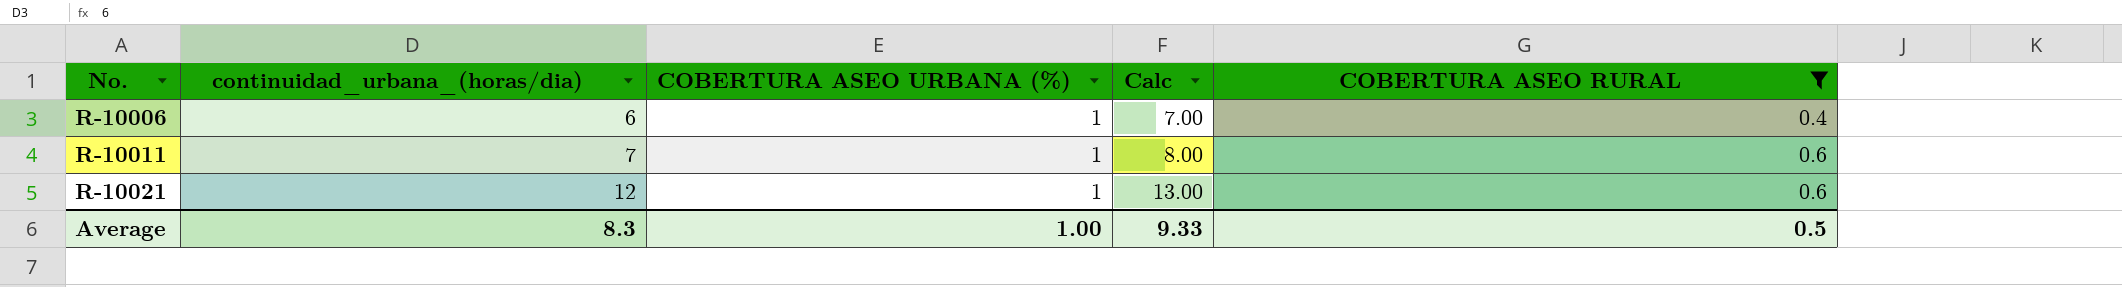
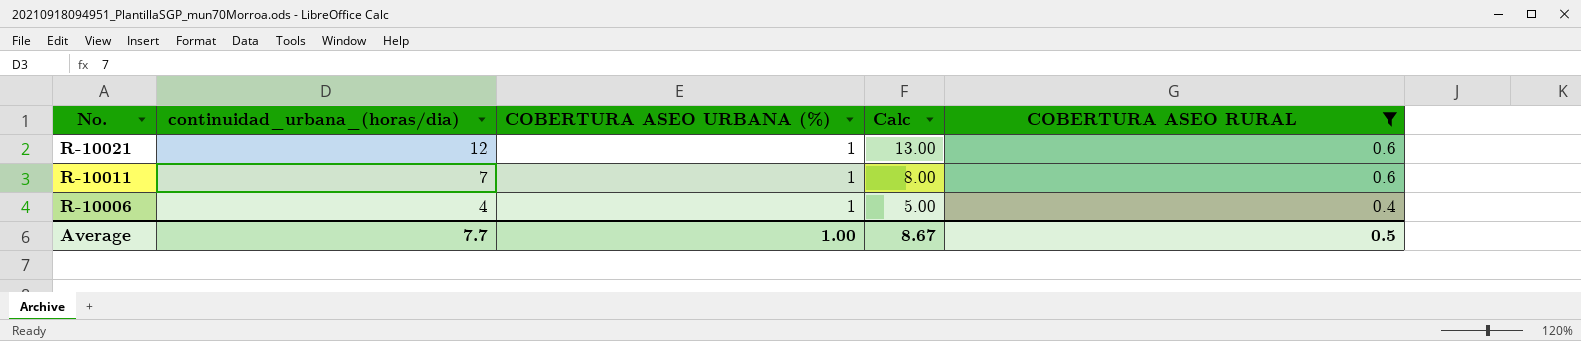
row order: No. ascending -> No. descending
R-10006 | continuidad_urbana_(horas/dia): 6 -> 4
R-10006 | Calc: 7.00 -> 5.00
Average | continuidad_urbana_(horas/dia): 8.3 -> 7.7
Average | Calc: 9.33 -> 8.67

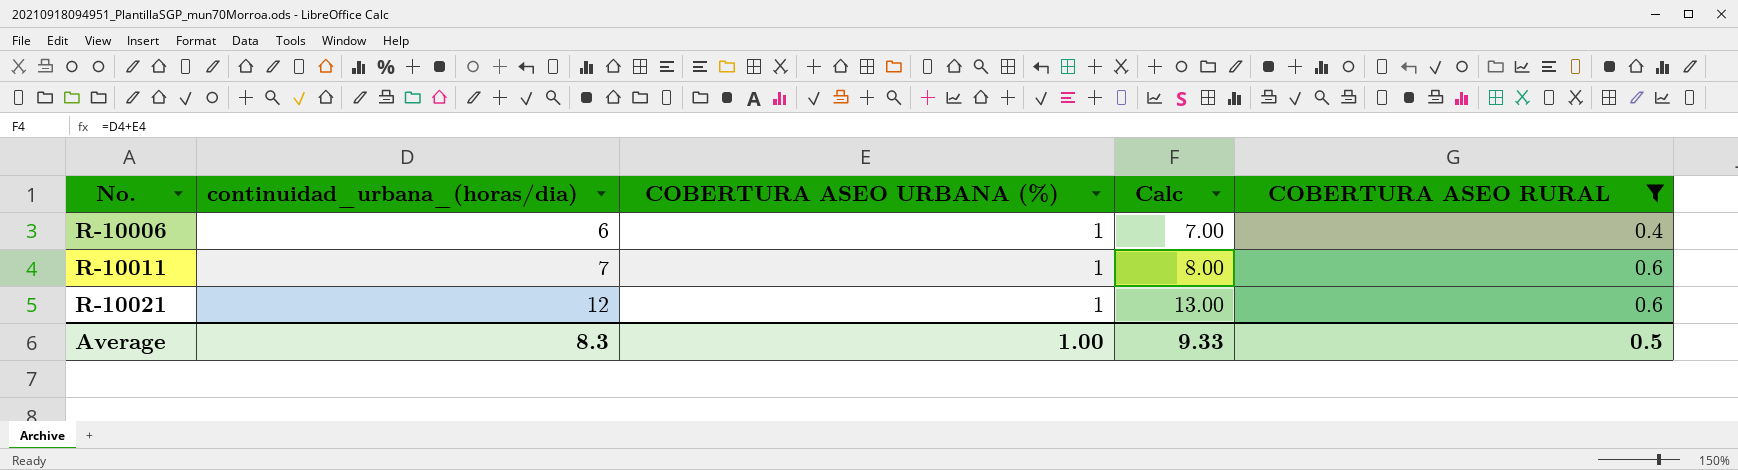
row order: No. descending -> No. ascending
R-10006 | continuidad_urbana_(horas/dia): 4 -> 6
R-10006 | Calc: 5.00 -> 7.00
Average | continuidad_urbana_(horas/dia): 7.7 -> 8.3
Average | Calc: 8.67 -> 9.33

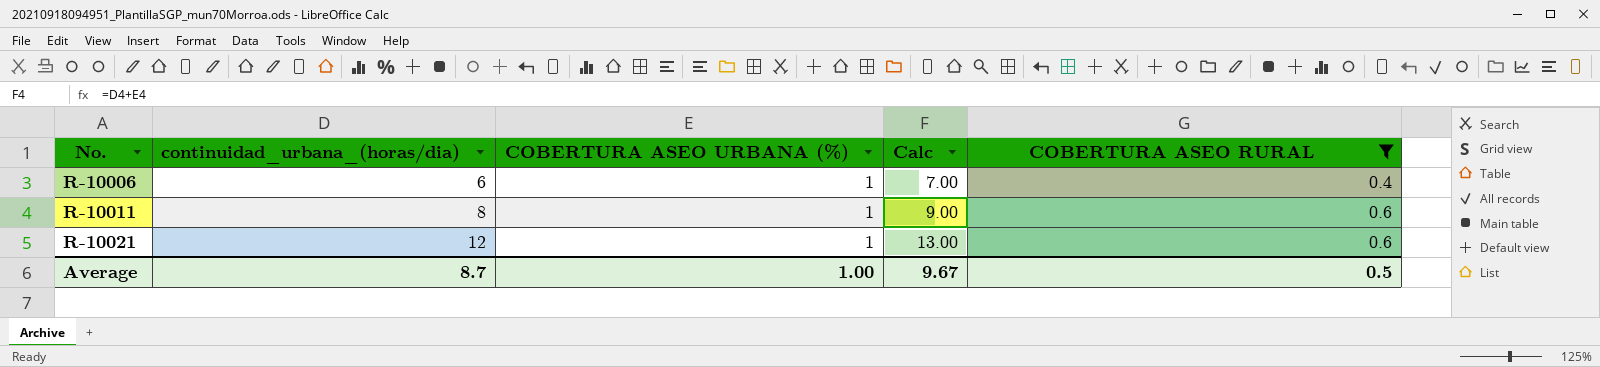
R-10011 | continuidad_urbana_(horas/dia): 7 -> 8
R-10011 | Calc: 8.00 -> 9.00
Average | continuidad_urbana_(horas/dia): 8.3 -> 8.7
Average | Calc: 9.33 -> 9.67

